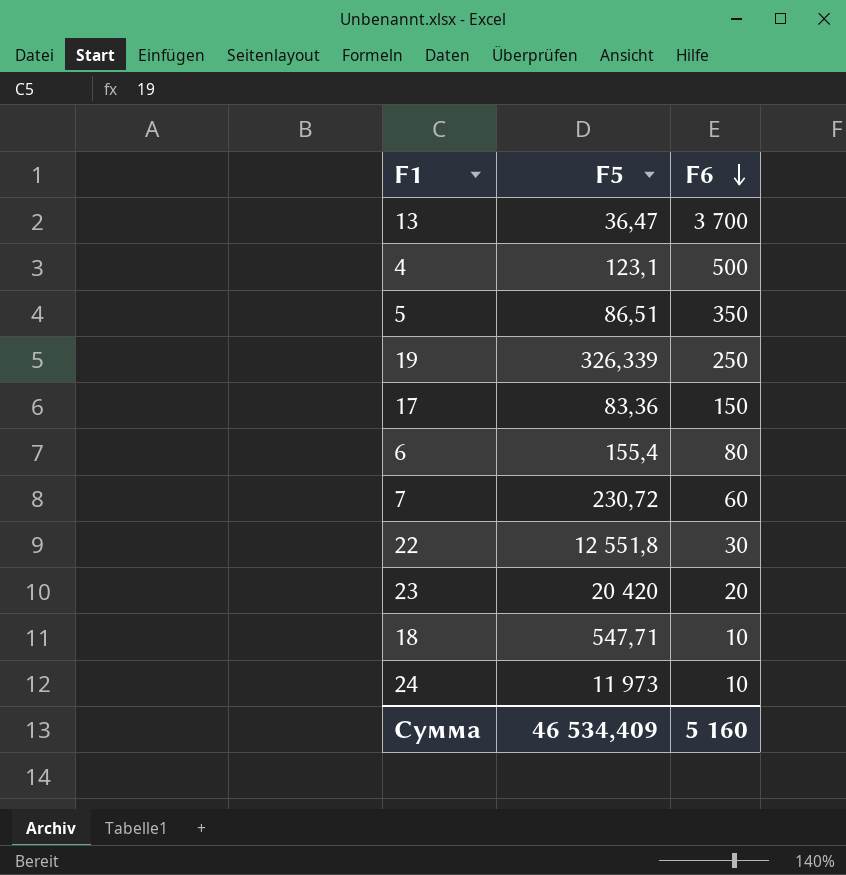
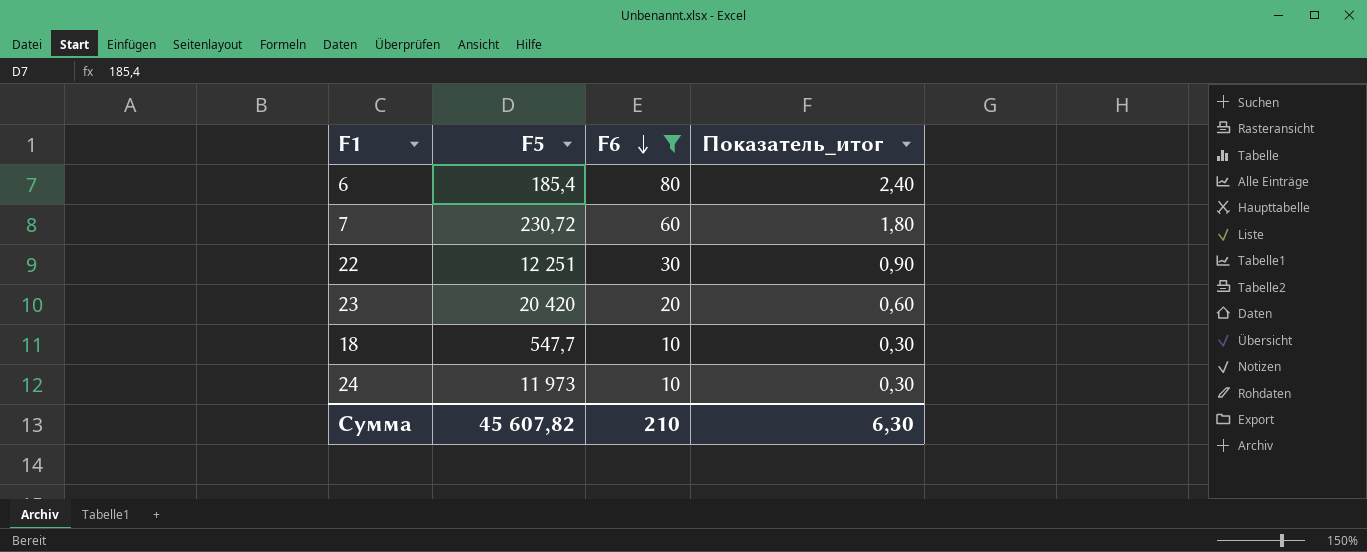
filter: none -> F6 <= 80
column Показатель_итог | formula: none -> [F6] * 0,03
6 | F5: 155,4 -> 185,4
22 | F5: 12 551,8 -> 12 251
18 | F5: 547,71 -> 547,7
Сумма | F5: 46 534,409 -> 45 607,82
Сумма | F6: 5 160 -> 210

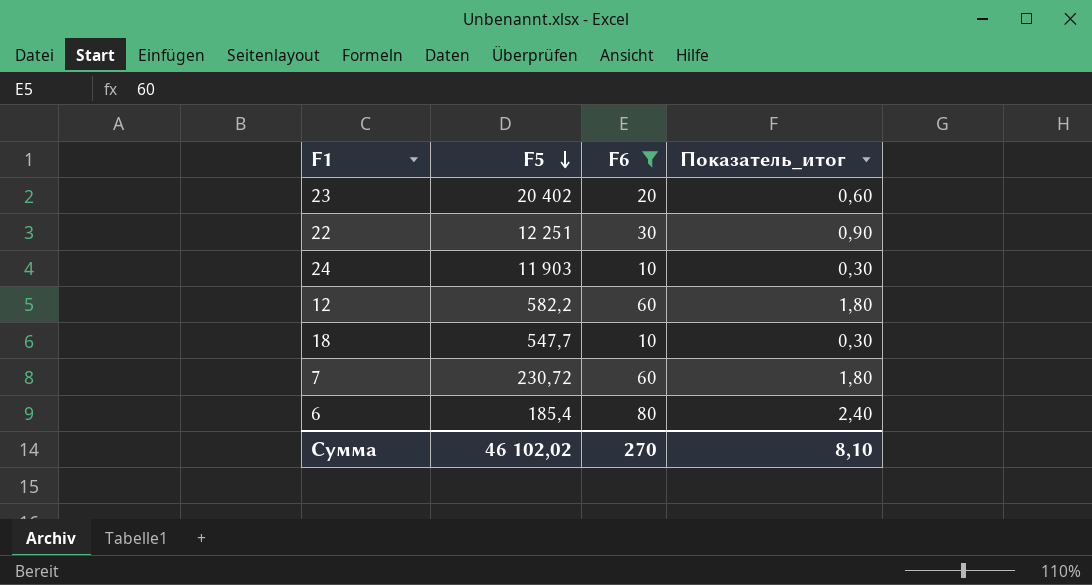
row order: F6 descending -> F5 descending
23 | F5: 20 420 -> 20 402
24 | F5: 11 973 -> 11 903
row 12: none -> 582,2 | 60 | 1,80
Сумма | F5: 45 607,82 -> 46 102,02
Сумма | F6: 210 -> 270
Сумма | Показатель_итог: 6,30 -> 8,10

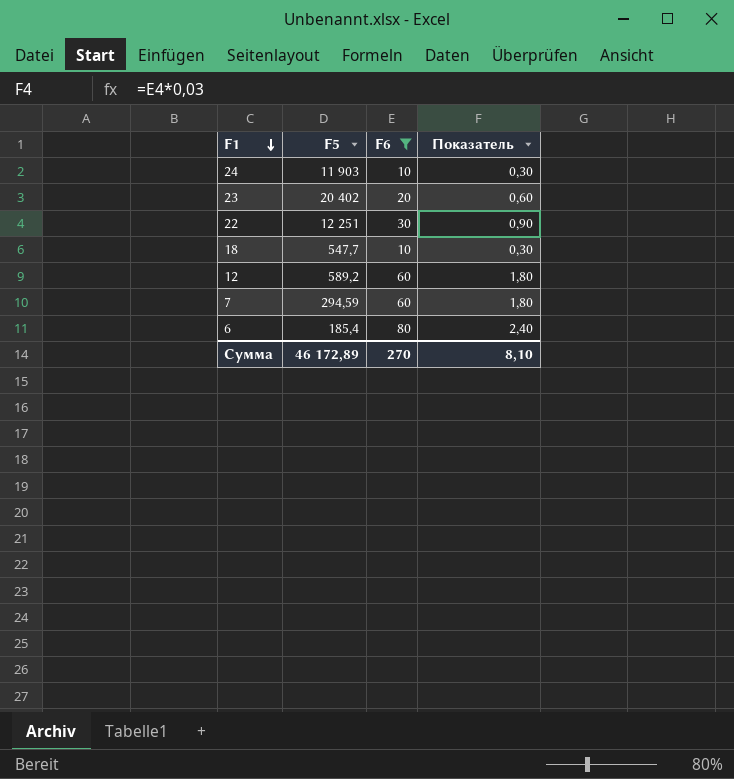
row order: F5 descending -> F1 descending
column name: Показатель_итог -> Показатель
12 | F5: 582,2 -> 589,2
7 | F5: 230,72 -> 294,59
Сумма | F5: 46 102,02 -> 46 172,89

